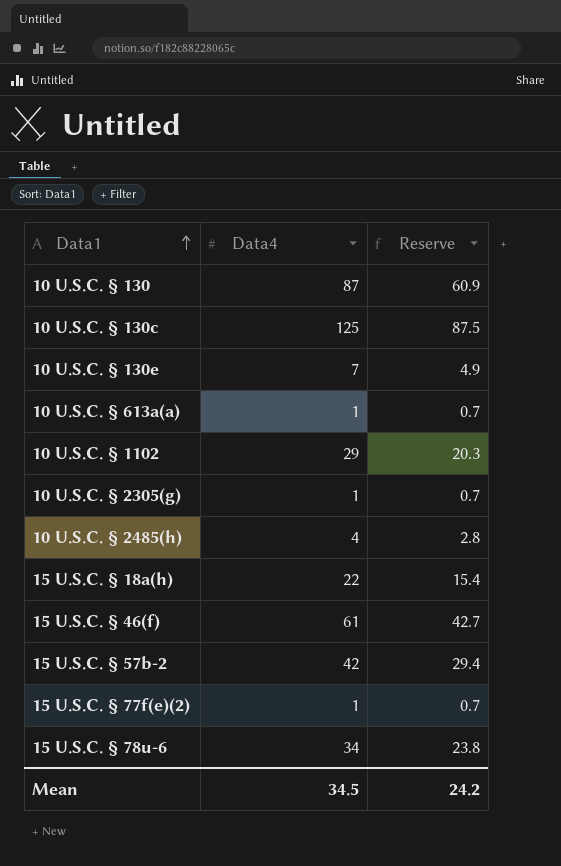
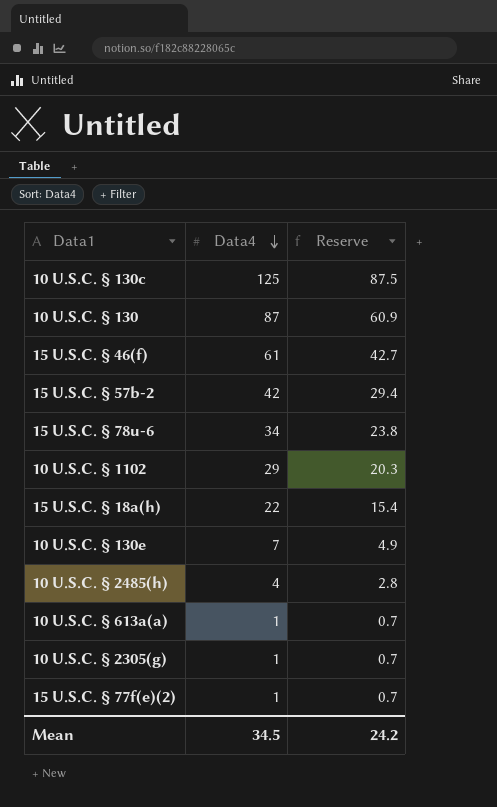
row order: Data1 ascending -> Data4 descending

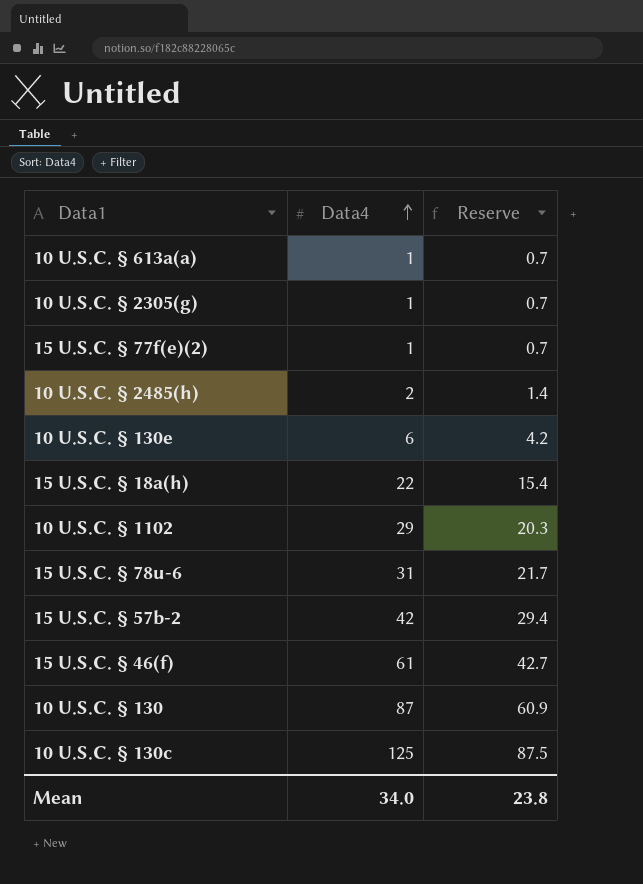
row order: Data4 descending -> Data4 ascending
10 U.S.C. § 2485(h) | Data4: 4 -> 2
10 U.S.C. § 2485(h) | Reserve: 2.8 -> 1.4
10 U.S.C. § 130e | Data4: 7 -> 6
10 U.S.C. § 130e | Reserve: 4.9 -> 4.2
15 U.S.C. § 78u-6 | Data4: 34 -> 31
15 U.S.C. § 78u-6 | Reserve: 23.8 -> 21.7
Mean | Data4: 34.5 -> 34.0
Mean | Reserve: 24.2 -> 23.8

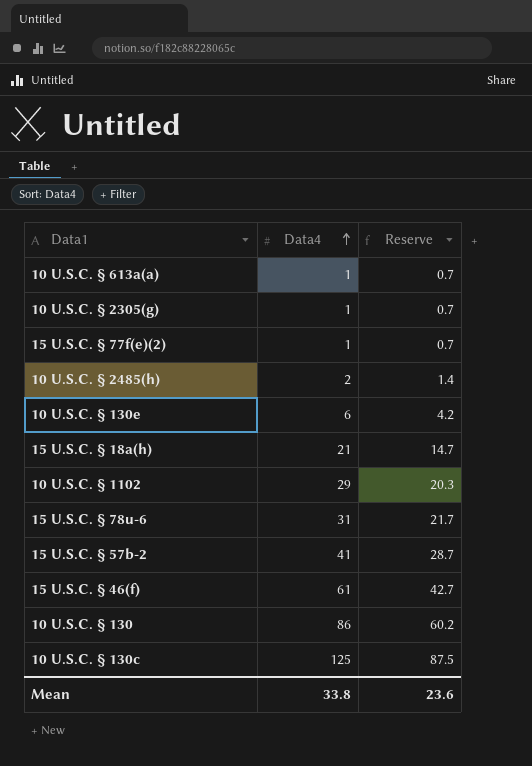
15 U.S.C. § 18a(h) | Data4: 22 -> 21
15 U.S.C. § 18a(h) | Reserve: 15.4 -> 14.7
15 U.S.C. § 57b-2 | Data4: 42 -> 41
15 U.S.C. § 57b-2 | Reserve: 29.4 -> 28.7
10 U.S.C. § 130 | Data4: 87 -> 86
10 U.S.C. § 130 | Reserve: 60.9 -> 60.2
Mean | Data4: 34.0 -> 33.8
Mean | Reserve: 23.8 -> 23.6

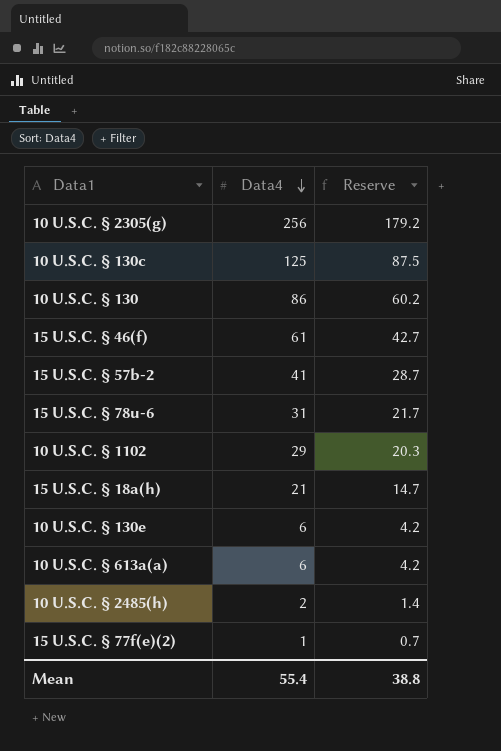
row order: Data4 ascending -> Data4 descending
10 U.S.C. § 2305(g) | Data4: 1 -> 256
10 U.S.C. § 2305(g) | Reserve: 0.7 -> 179.2
10 U.S.C. § 613a(a) | Data4: 1 -> 6
10 U.S.C. § 613a(a) | Reserve: 0.7 -> 4.2
Mean | Data4: 33.8 -> 55.4
Mean | Reserve: 23.6 -> 38.8

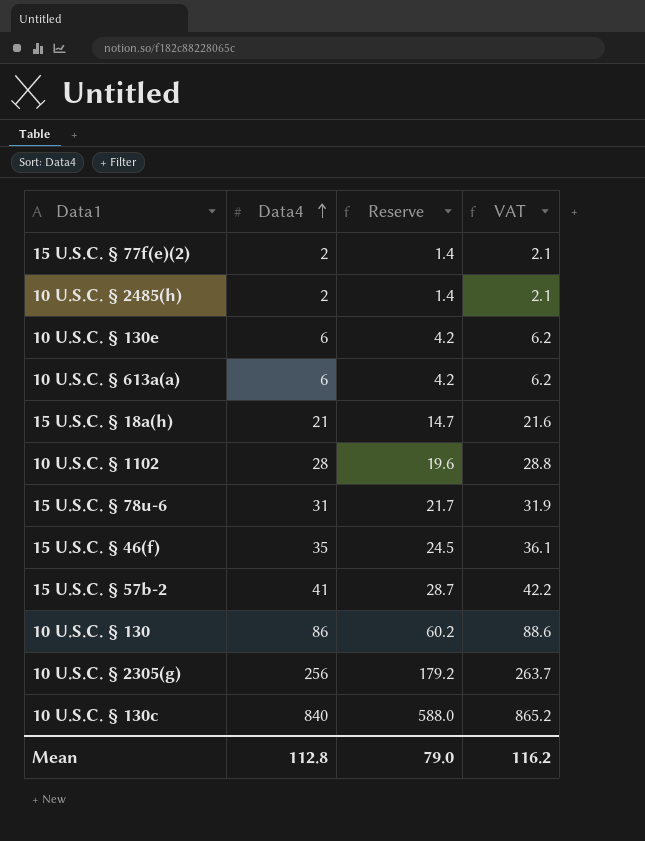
row order: Data4 descending -> Data4 ascending
column VAT | formula: none -> [Data4] * 1.03
15 U.S.C. § 77f(e)(2) | Data4: 1 -> 2
15 U.S.C. § 77f(e)(2) | Reserve: 0.7 -> 1.4
10 U.S.C. § 1102 | Data4: 29 -> 28
10 U.S.C. § 1102 | Reserve: 20.3 -> 19.6
15 U.S.C. § 46(f) | Data4: 61 -> 35
15 U.S.C. § 46(f) | Reserve: 42.7 -> 24.5
10 U.S.C. § 130c | Data4: 125 -> 840
10 U.S.C. § 130c | Reserve: 87.5 -> 588.0
Mean | Data4: 55.4 -> 112.8
Mean | Reserve: 38.8 -> 79.0

